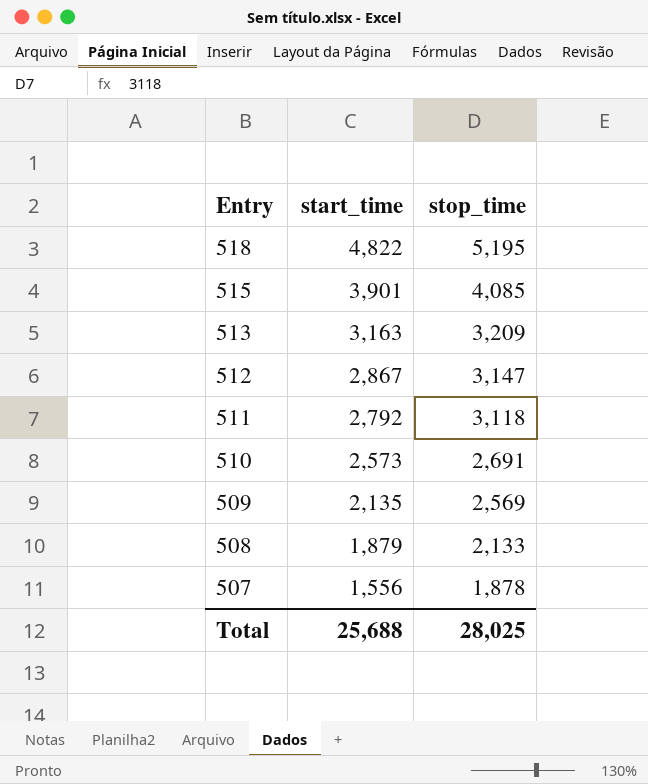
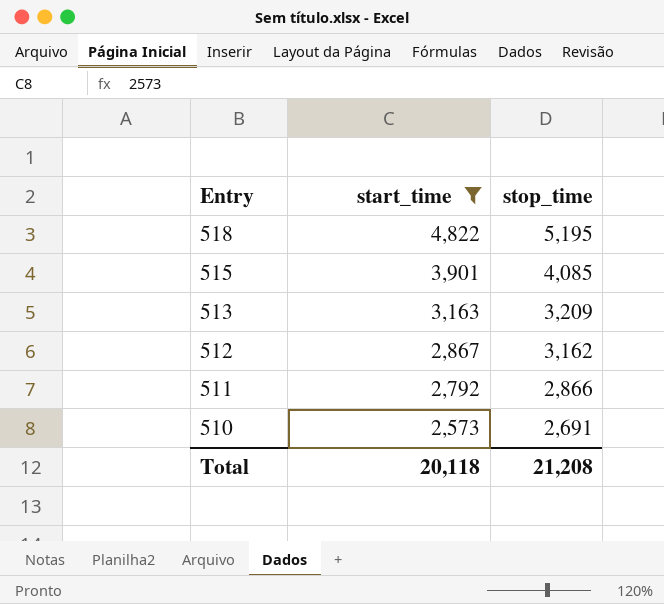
filter: none -> start_time >= 2,573
512 | stop_time: 3,147 -> 3,162
511 | stop_time: 3,118 -> 2,866
Total | start_time: 25,688 -> 20,118
Total | stop_time: 28,025 -> 21,208

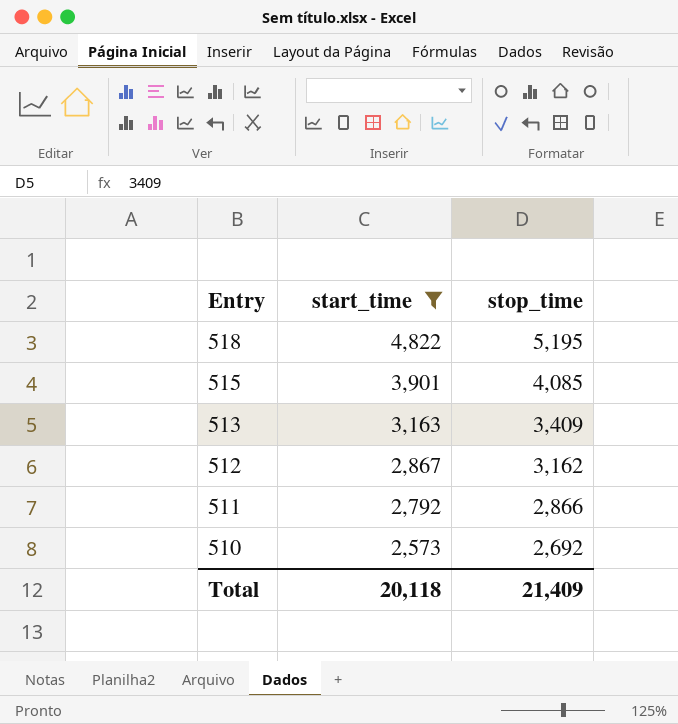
513 | stop_time: 3,209 -> 3,409
510 | stop_time: 2,691 -> 2,692
Total | stop_time: 21,208 -> 21,409

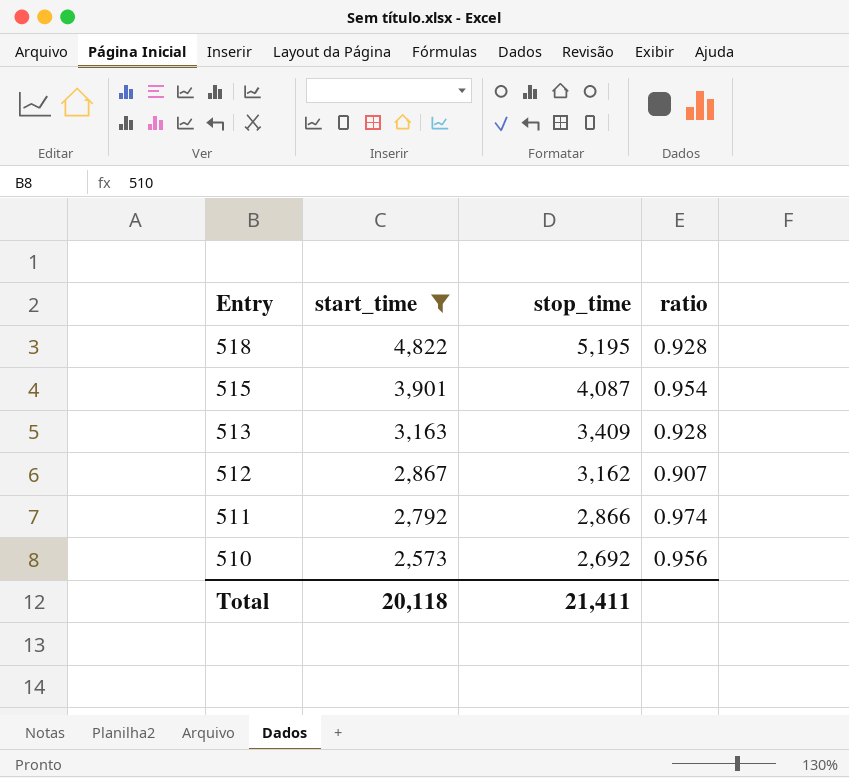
column ratio | formula: none -> [start_time] / [stop_time]
515 | stop_time: 4,085 -> 4,087
Total | stop_time: 21,409 -> 21,411

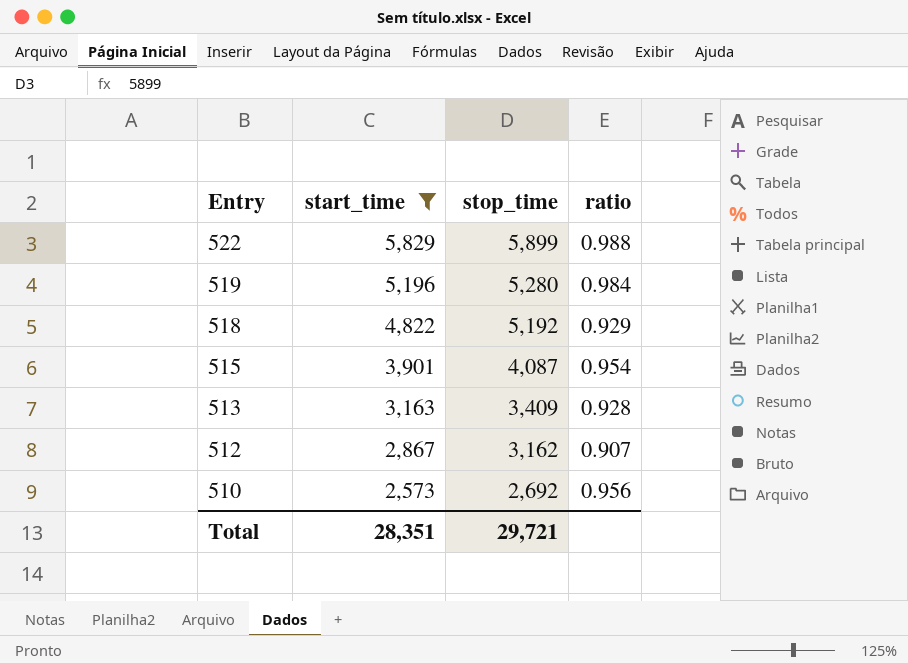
row 511: 2,792 | 2,866 | 0.974 -> none
row 522: none -> 5,829 | 5,899 | 0.988
row 519: none -> 5,196 | 5,280 | 0.984
518 | stop_time: 5,195 -> 5,192
518 | ratio: 0.928 -> 0.929
Total | start_time: 20,118 -> 28,351
Total | stop_time: 21,411 -> 29,721

